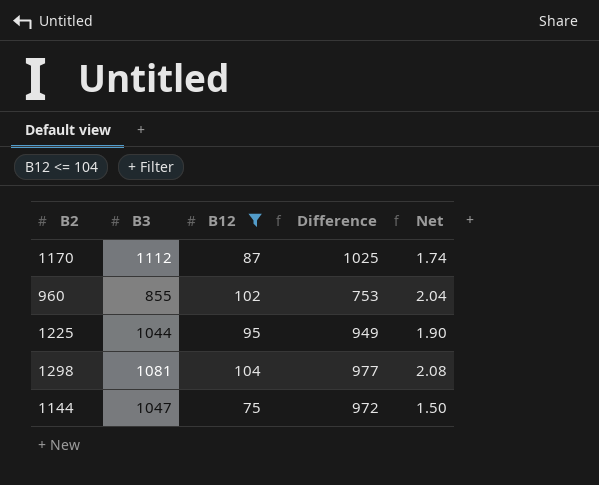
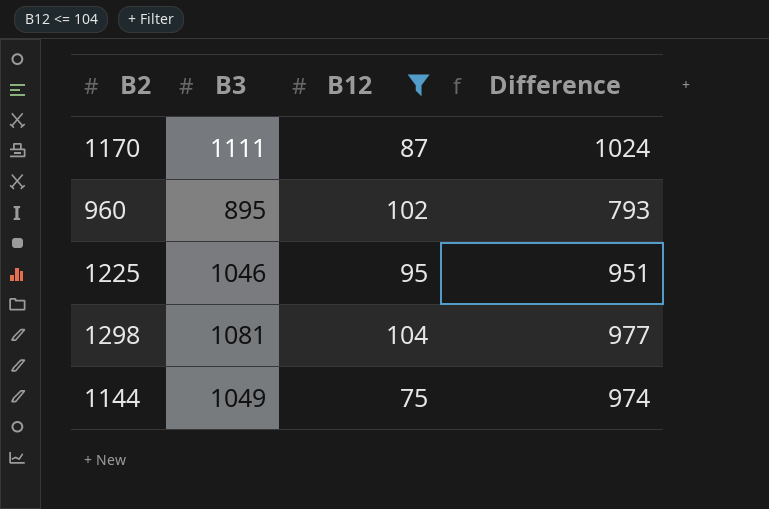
column Net | formula: [B12] * 0.02 -> none
1170 | B3: 1112 -> 1111
1170 | Difference: 1025 -> 1024
960 | B3: 855 -> 895
960 | Difference: 753 -> 793
1225 | B3: 1044 -> 1046
1225 | Difference: 949 -> 951
1144 | B3: 1047 -> 1049
1144 | Difference: 972 -> 974

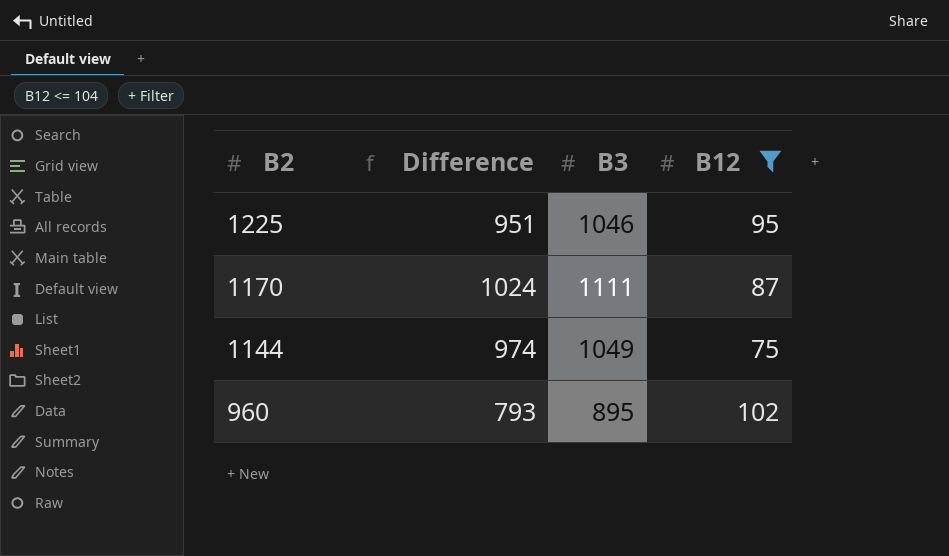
row order: none -> B2 descending
column Difference | position: 4 -> 2
row 1298: 1081 | 104 | 977 -> none

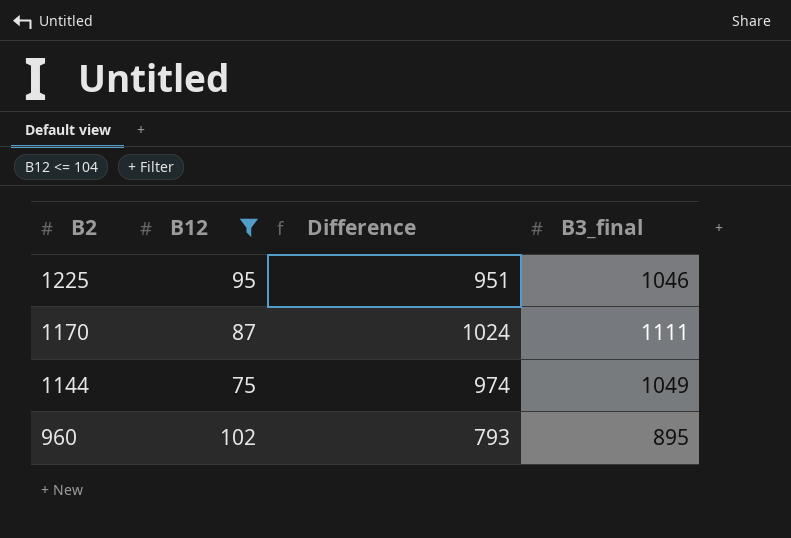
column B12 | position: 4 -> 2
column name: B3 -> B3_final

